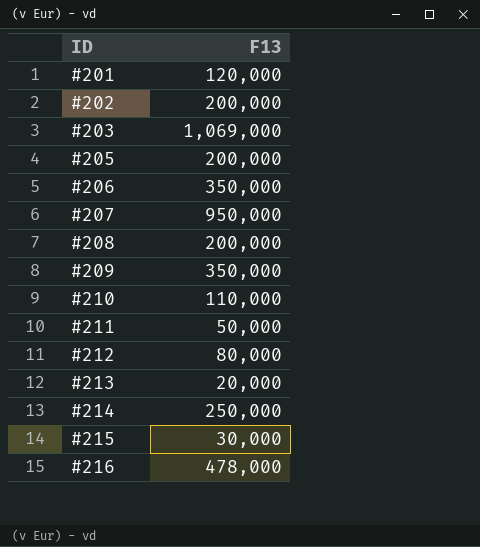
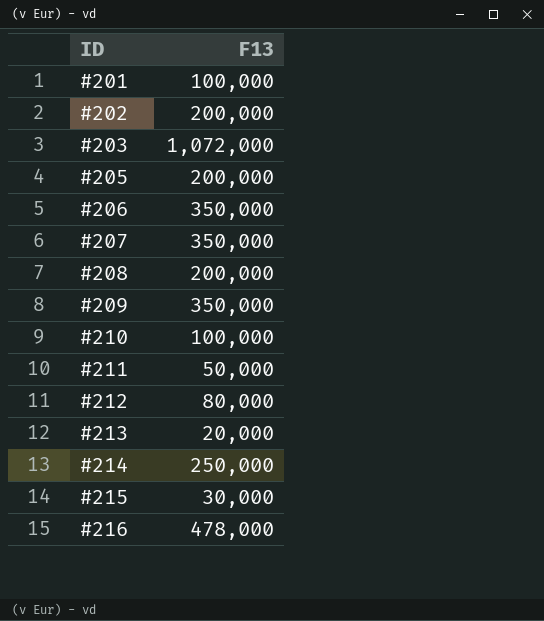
#201 | F13: 120,000 -> 100,000
#203 | F13: 1,069,000 -> 1,072,000
#207 | F13: 950,000 -> 350,000
#210 | F13: 110,000 -> 100,000

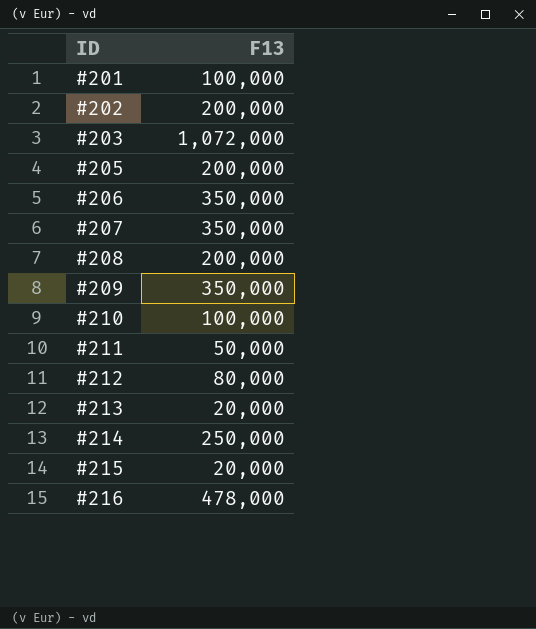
#215 | F13: 30,000 -> 20,000

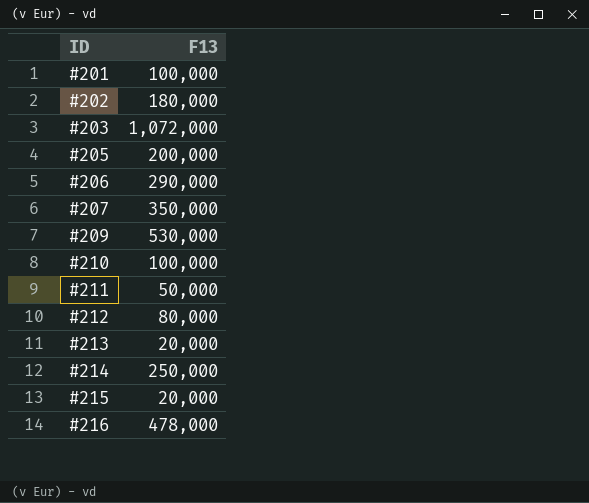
row #208: 200,000 -> none
#202 | F13: 200,000 -> 180,000
#206 | F13: 350,000 -> 290,000
#209 | F13: 350,000 -> 530,000

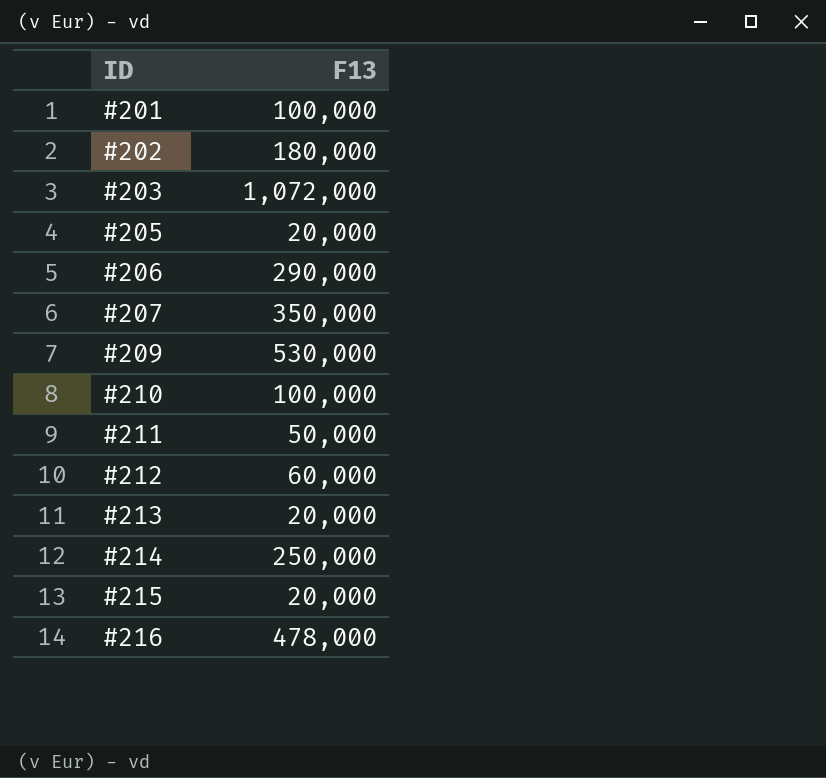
#205 | F13: 200,000 -> 20,000
#212 | F13: 80,000 -> 60,000

